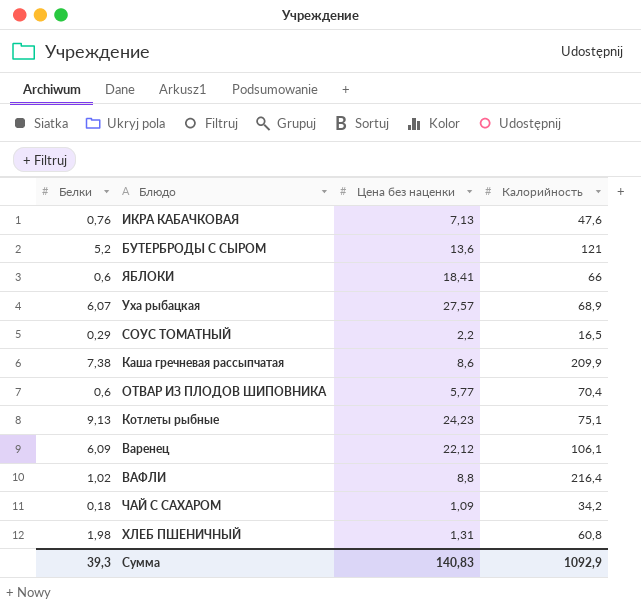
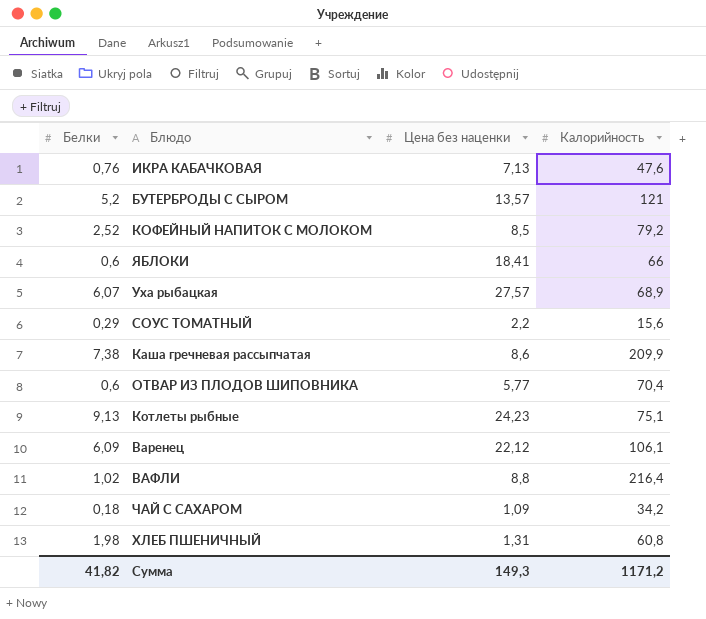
БУТЕРБРОДЫ С СЫРОМ | Цена без наценки: 13,6 -> 13,57
row КОФЕЙНЫЙ НАПИТОК С МОЛОКОМ: none -> 2,52 | 8,5 | 79,2
СОУС ТОМАТНЫЙ | Калорийность: 16,5 -> 15,6
Сумма | Белки: 39,3 -> 41,82
Сумма | Цена без наценки: 140,83 -> 149,3
Сумма | Калорийность: 1092,9 -> 1171,2

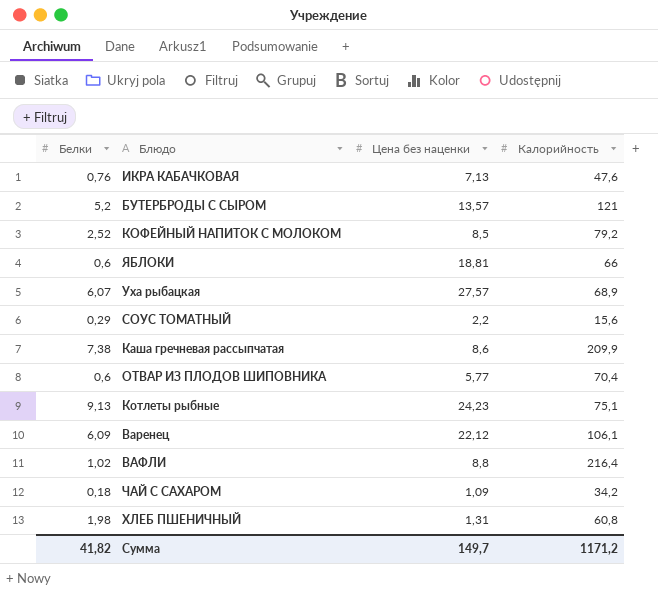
ЯБЛОКИ | Цена без наценки: 18,41 -> 18,81
Сумма | Цена без наценки: 149,3 -> 149,7

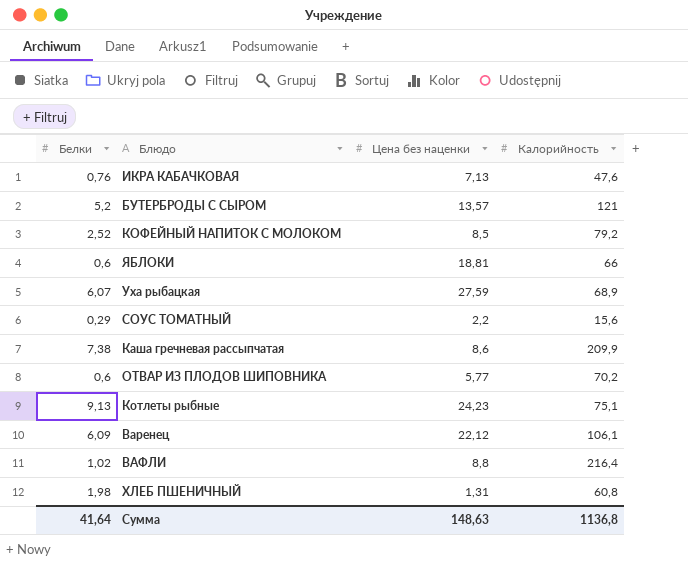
row ЧАЙ С САХАРОМ: 0,18 | 1,09 | 34,2 -> none
Уха рыбацкая | Цена без наценки: 27,57 -> 27,59
ОТВАР ИЗ ПЛОДОВ ШИПОВНИКА | Калорийность: 70,4 -> 70,2
Сумма | Белки: 41,82 -> 41,64
Сумма | Цена без наценки: 149,7 -> 148,63
Сумма | Калорийность: 1171,2 -> 1136,8

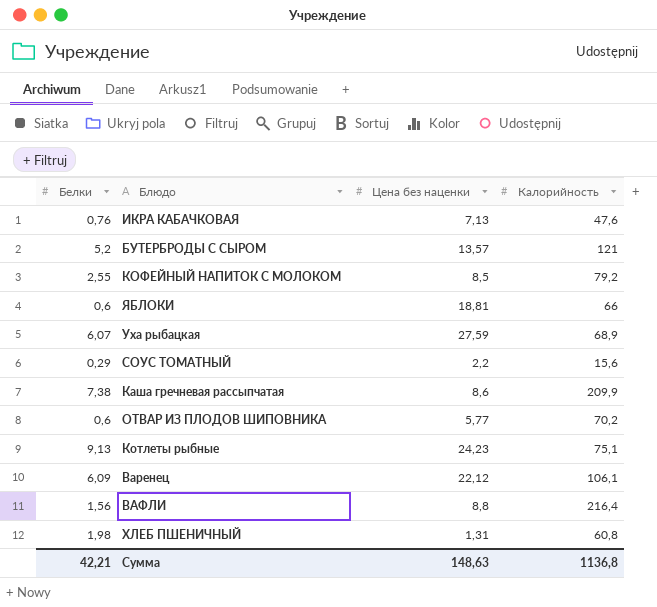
КОФЕЙНЫЙ НАПИТОК С МОЛОКОМ | Белки: 2,52 -> 2,55
ВАФЛИ | Белки: 1,02 -> 1,56
Сумма | Белки: 41,64 -> 42,21

